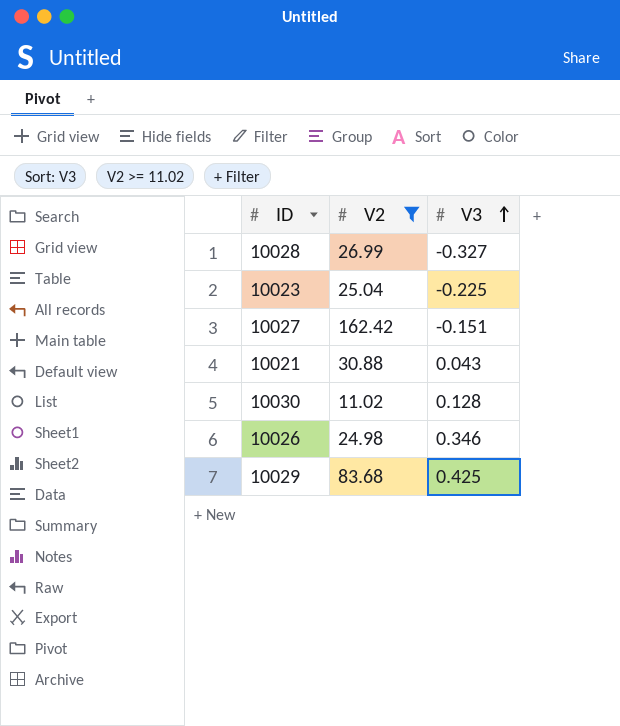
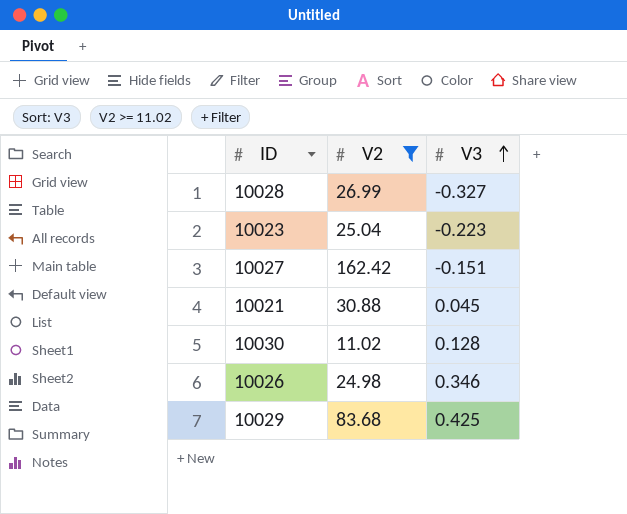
10023 | V3: -0.225 -> -0.223
10021 | V3: 0.043 -> 0.045

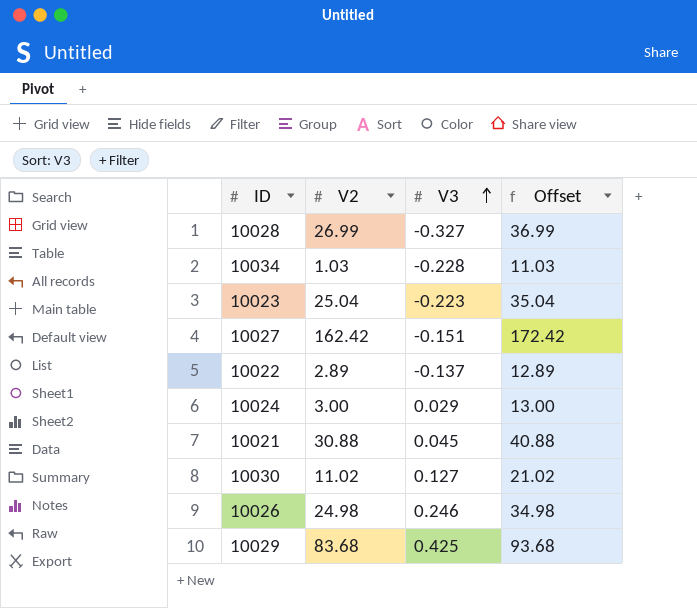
filter: V2 >= 11.02 -> none
column Offset | formula: none -> [V2] + 10
10030 | V3: 0.128 -> 0.127
10026 | V3: 0.346 -> 0.246

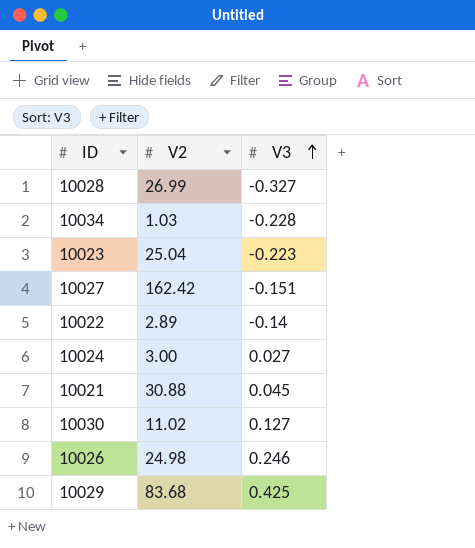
column Offset | formula: [V2] + 10 -> none
10022 | V3: -0.137 -> -0.14
10024 | V3: 0.029 -> 0.027

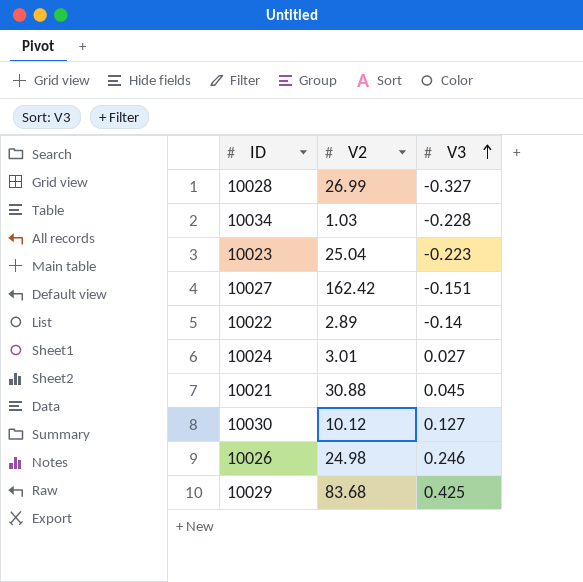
10024 | V2: 3.00 -> 3.01
10030 | V2: 11.02 -> 10.12

